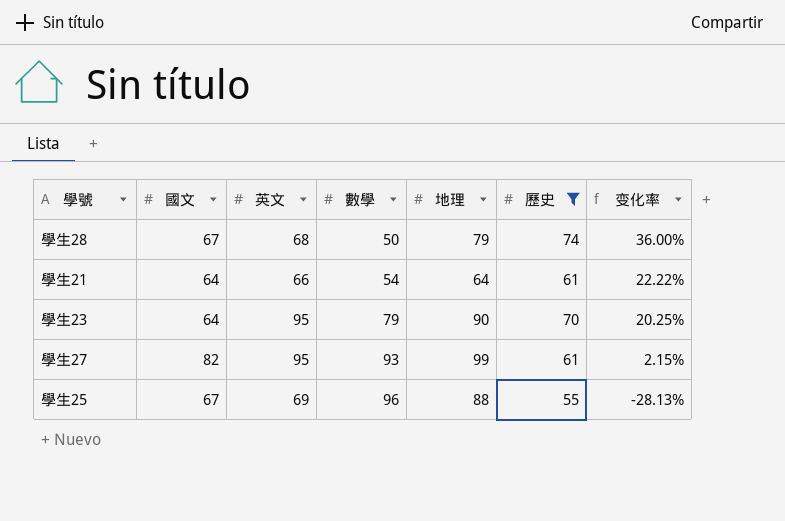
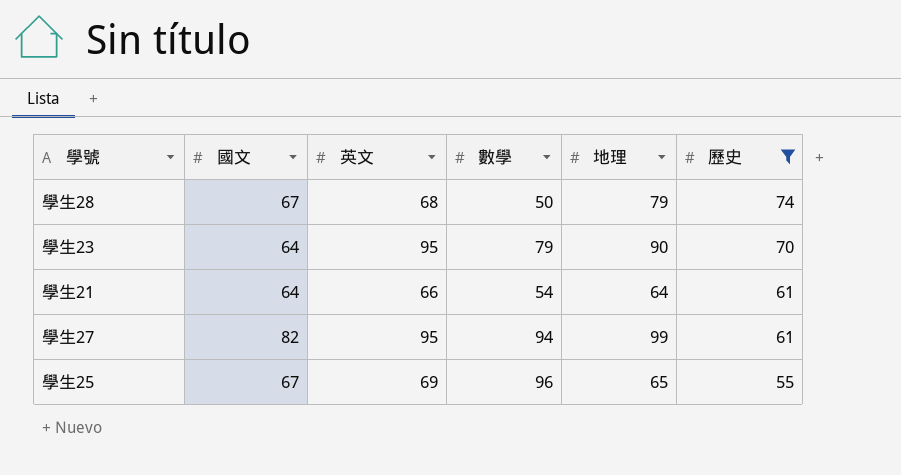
row order: 數學 ascending -> 歷史 descending
column 变化率 | formula: ([英文] - [數學]) / [數學] -> none
學生27 | 數學: 93 -> 94
學生25 | 地理: 88 -> 65

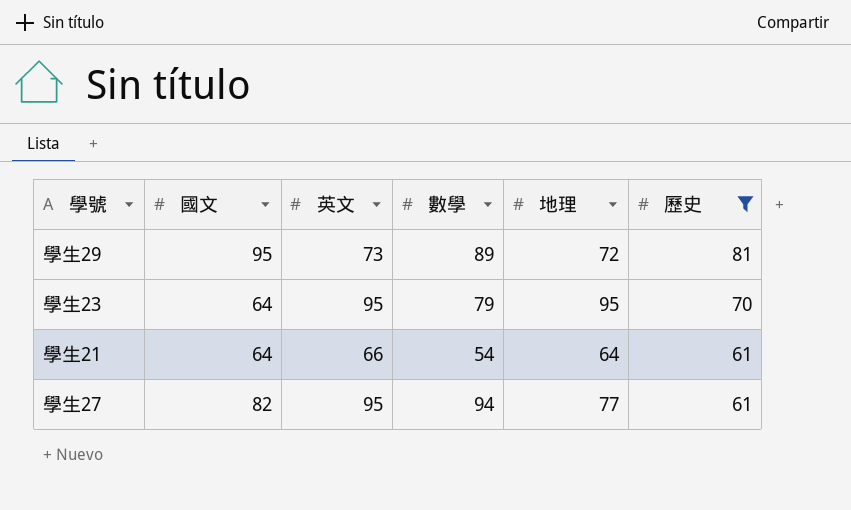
row 學生28: 67 | 68 | 50 | 79 | 74 -> none
row 學生25: 67 | 69 | 96 | 65 | 55 -> none
row 學生29: none -> 95 | 73 | 89 | 72 | 81
學生23 | 地理: 90 -> 95
學生27 | 地理: 99 -> 77

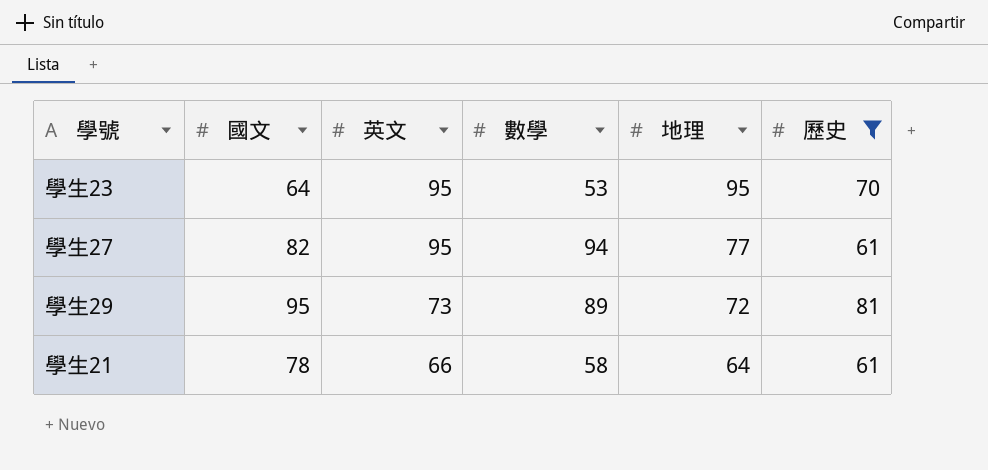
row order: 歷史 descending -> 英文 descending
學生23 | 數學: 79 -> 53
學生21 | 國文: 64 -> 78
學生21 | 數學: 54 -> 58

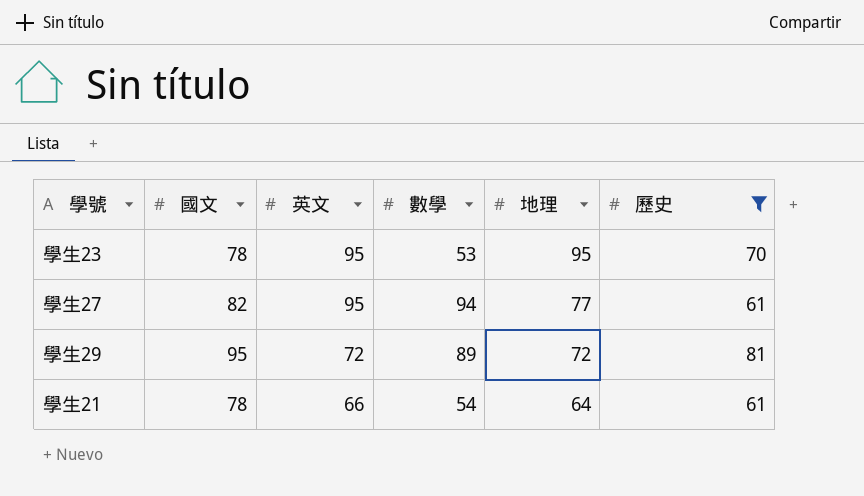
學生23 | 國文: 64 -> 78
學生29 | 英文: 73 -> 72
學生21 | 數學: 58 -> 54

